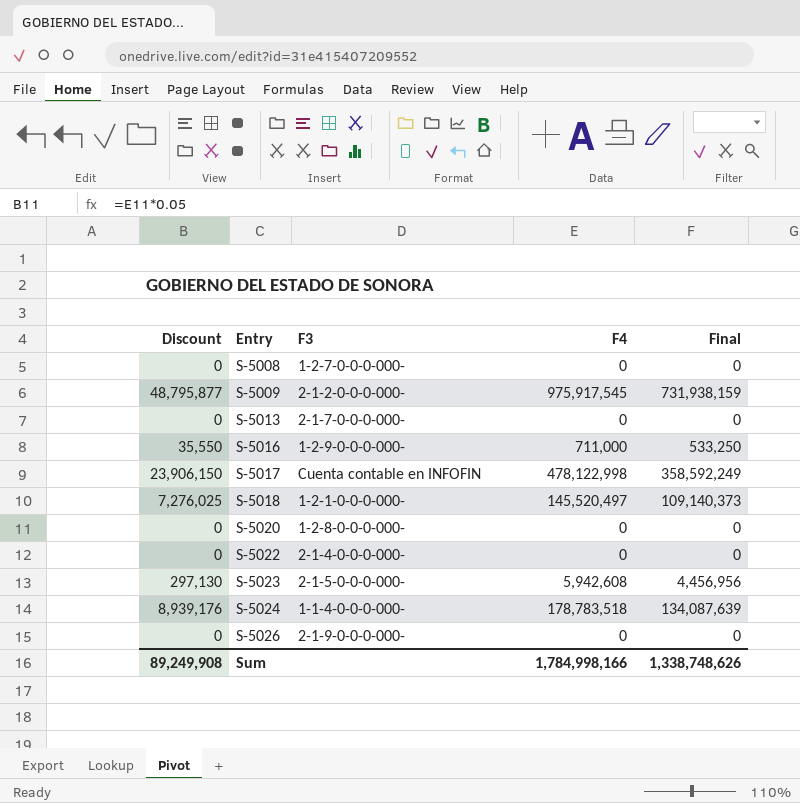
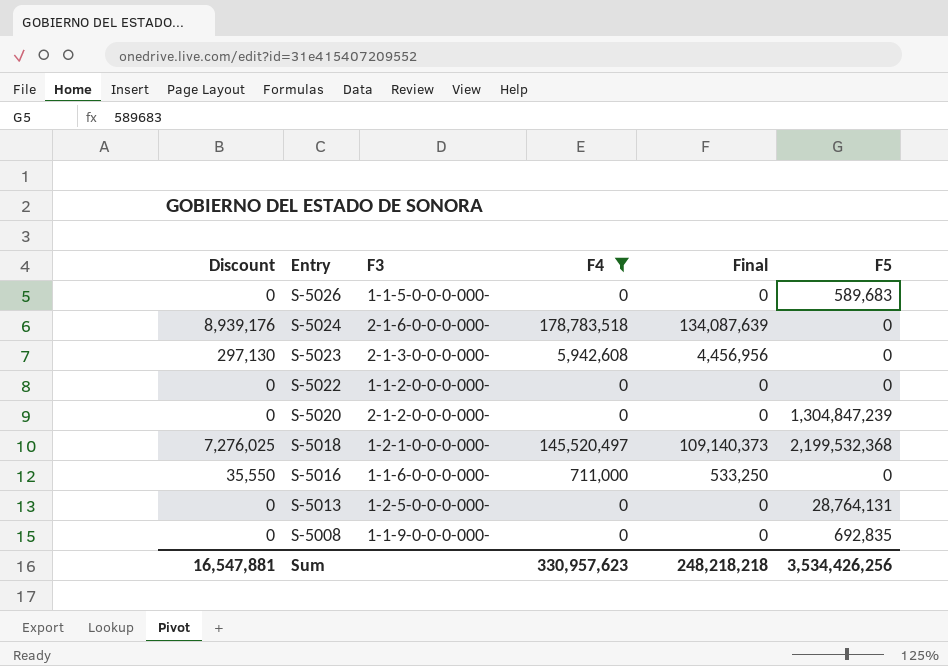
filter: none -> F4 <= 178,783,518
row order: Entry ascending -> Entry descending
column F5 | position: none -> 6
S-5026 | F3: 2-1-9-0-0-0-000- -> 1-1-5-0-0-0-000-
S-5024 | F3: 1-1-4-0-0-0-000- -> 2-1-6-0-0-0-000-
S-5023 | F3: 2-1-5-0-0-0-000- -> 2-1-3-0-0-0-000-
S-5022 | F3: 2-1-4-0-0-0-000- -> 1-1-2-0-0-0-000-
S-5020 | F3: 1-2-8-0-0-0-000- -> 2-1-2-0-0-0-000-
S-5016 | F3: 1-2-9-0-0-0-000- -> 1-1-6-0-0-0-000-
S-5013 | F3: 2-1-7-0-0-0-000- -> 1-2-5-0-0-0-000-
S-5008 | F3: 1-2-7-0-0-0-000- -> 1-1-9-0-0-0-000-
Sum | Discount: 89,249,908 -> 16,547,881
Sum | F4: 1,784,998,166 -> 330,957,623
Sum | Final: 1,338,748,626 -> 248,218,218

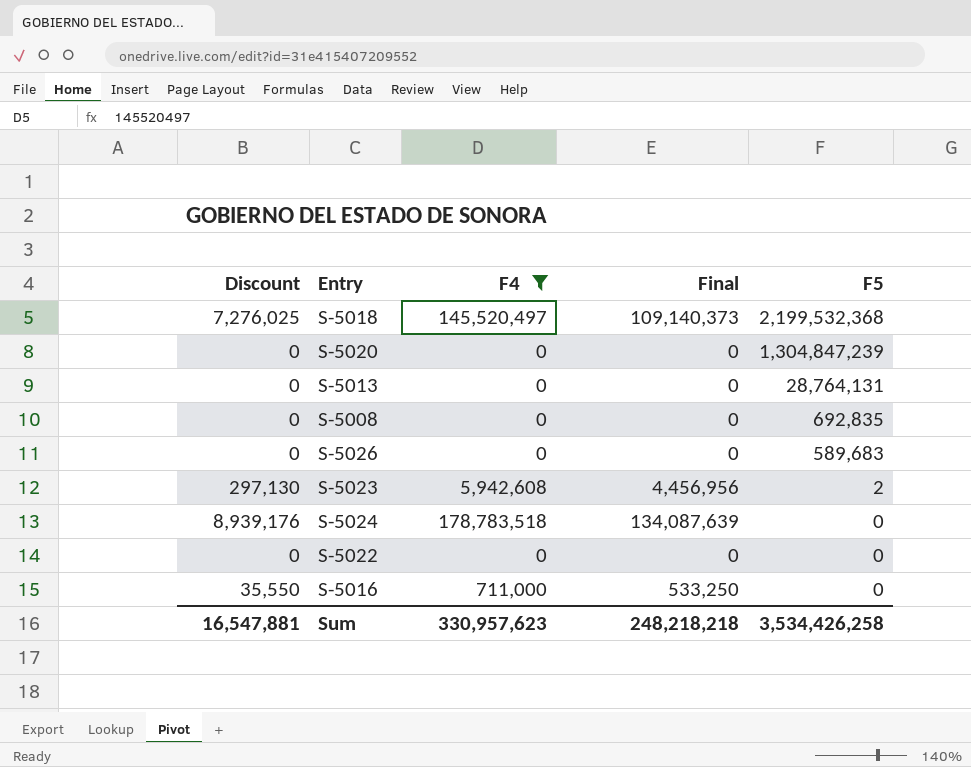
row order: Entry descending -> F5 descending
column F3 | position: 3 -> none
S-5023 | F5: 0 -> 2
Sum | F5: 3,534,426,256 -> 3,534,426,258

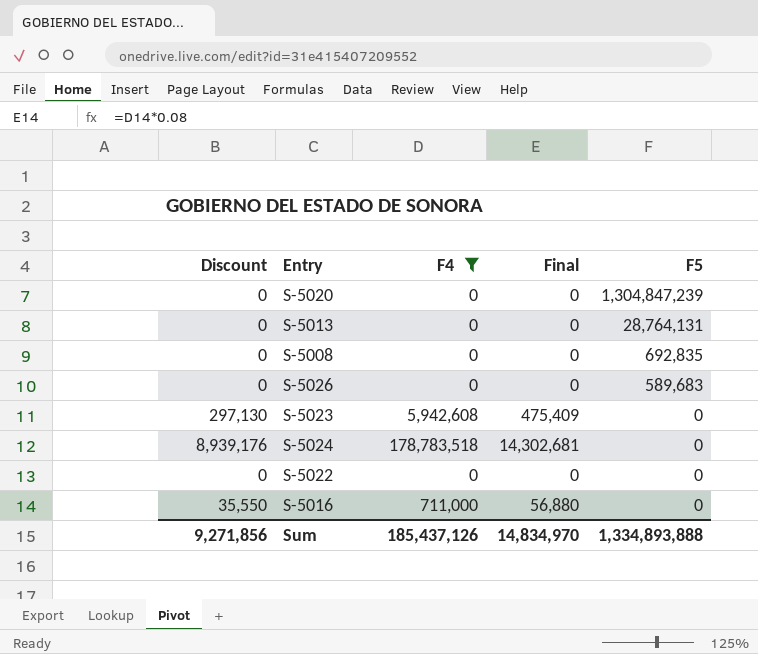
column Final | formula: [F4] * 0.75 -> [F4] * 0.08
row S-5018: 7,276,025 | 145,520,497 | 109,140,373 | 2,199,532,368 -> none
S-5023 | F5: 2 -> 0
Sum | Discount: 16,547,881 -> 9,271,856
Sum | F4: 330,957,623 -> 185,437,126
Sum | Final: 248,218,218 -> 14,834,970
Sum | F5: 3,534,426,258 -> 1,334,893,888

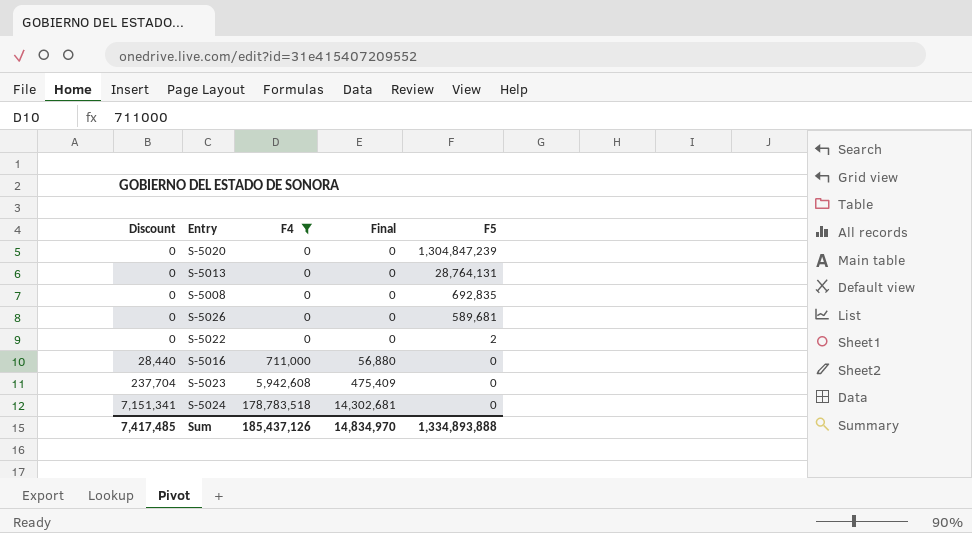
row order: F5 descending -> Discount ascending
column Discount | formula: [F4] * 0.05 -> [F4] * 0.04
S-5026 | F5: 589,683 -> 589,681
S-5022 | F5: 0 -> 2
Sum | Discount: 9,271,856 -> 7,417,485

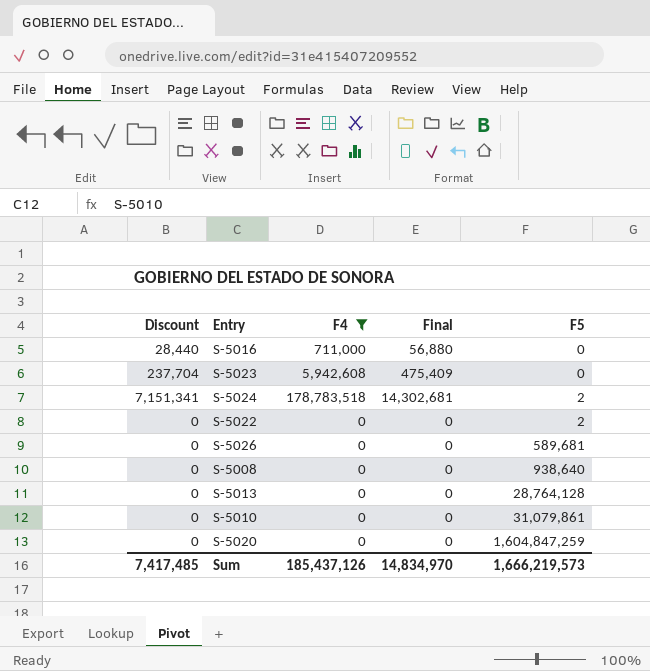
row order: Discount ascending -> F5 ascending
S-5024 | F5: 0 -> 2
S-5008 | F5: 692,835 -> 938,640
S-5013 | F5: 28,764,131 -> 28,764,128
row S-5010: none -> 0 | 0 | 0 | 31,079,861
S-5020 | F5: 1,304,847,239 -> 1,604,847,259
Sum | F5: 1,334,893,888 -> 1,666,219,573

